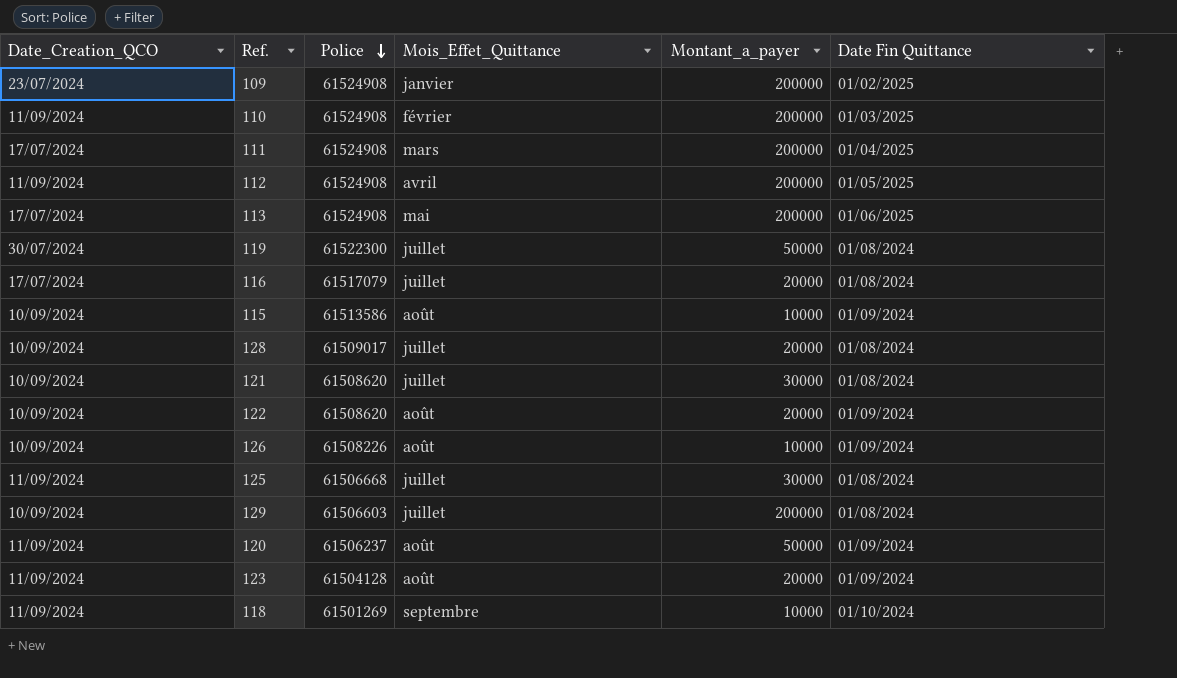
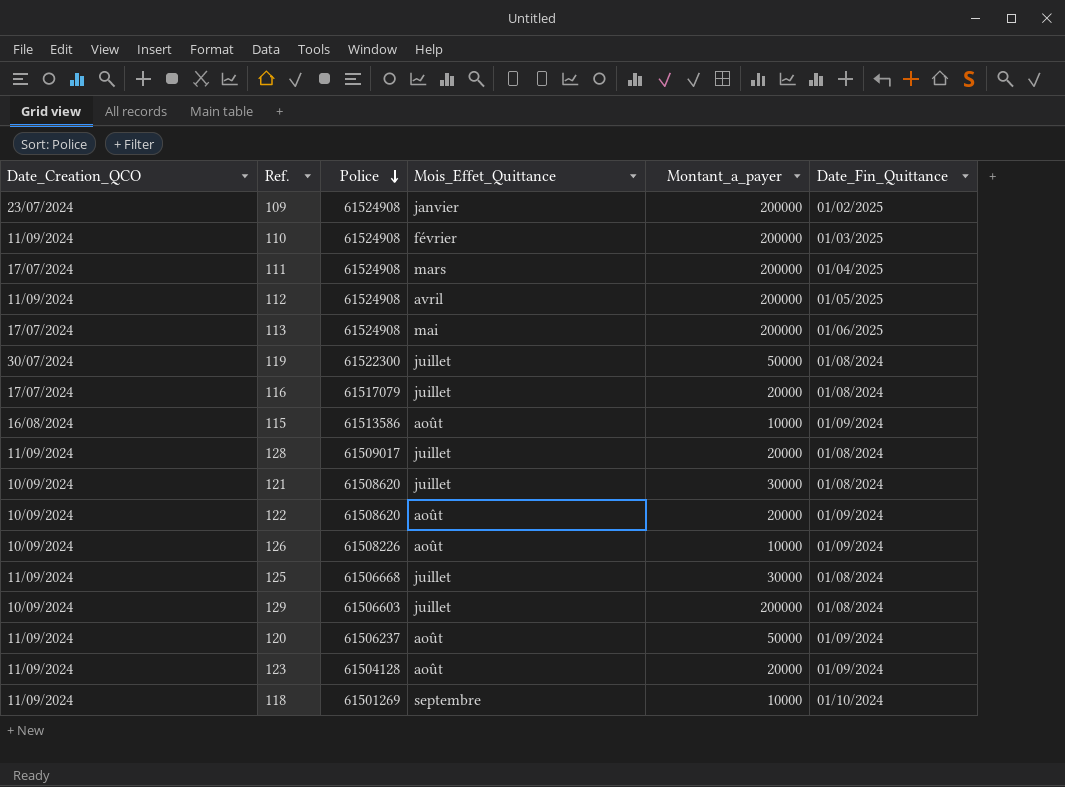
column name: Date Fin Quittance -> Date_Fin_Quittance
115 | Date_Creation_QCO: 10/09/2024 -> 16/08/2024
128 | Date_Creation_QCO: 10/09/2024 -> 11/09/2024

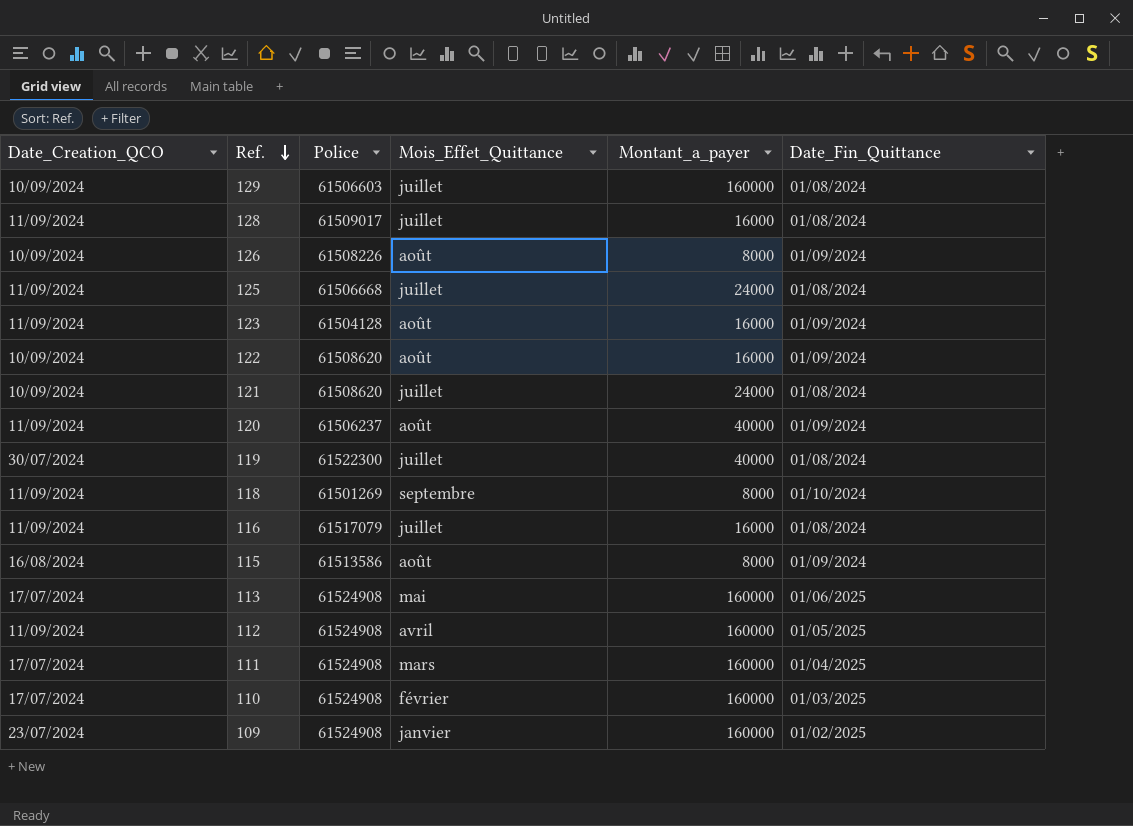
row order: Police descending -> Ref. descending
129 | Montant_a_payer: 200000 -> 160000
128 | Montant_a_payer: 20000 -> 16000
126 | Montant_a_payer: 10000 -> 8000
125 | Montant_a_payer: 30000 -> 24000
123 | Montant_a_payer: 20000 -> 16000
122 | Montant_a_payer: 20000 -> 16000
121 | Montant_a_payer: 30000 -> 24000
120 | Montant_a_payer: 50000 -> 40000
119 | Montant_a_payer: 50000 -> 40000
118 | Montant_a_payer: 10000 -> 8000
116 | Date_Creation_QCO: 17/07/2024 -> 11/09/2024
116 | Montant_a_payer: 20000 -> 16000
115 | Montant_a_payer: 10000 -> 8000
113 | Montant_a_payer: 200000 -> 160000
112 | Montant_a_payer: 200000 -> 160000
111 | Montant_a_payer: 200000 -> 160000
110 | Date_Creation_QCO: 11/09/2024 -> 17/07/2024
110 | Montant_a_payer: 200000 -> 160000
109 | Montant_a_payer: 200000 -> 160000

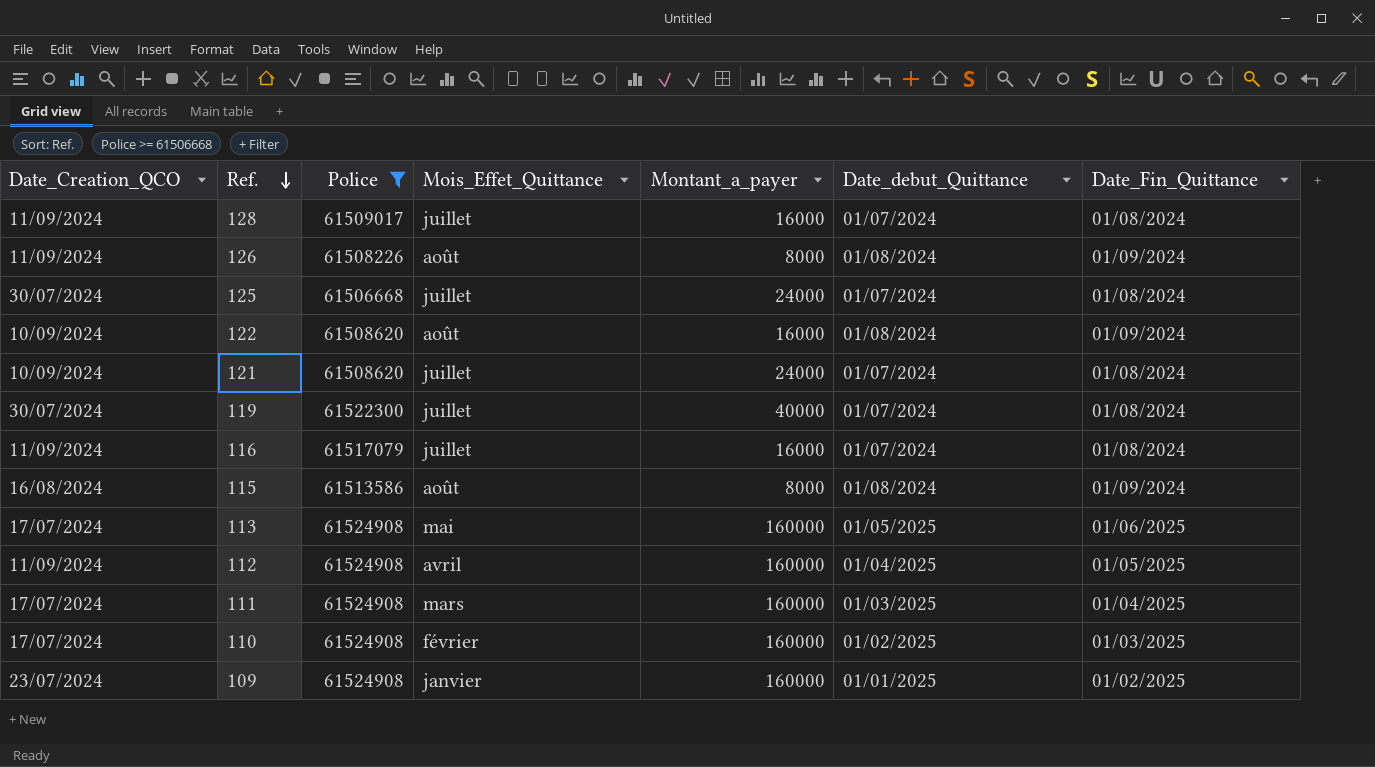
filter: none -> Police >= 61506668
column Date_debut_Quittance | position: none -> 6
126 | Date_Creation_QCO: 10/09/2024 -> 11/09/2024
125 | Date_Creation_QCO: 11/09/2024 -> 30/07/2024

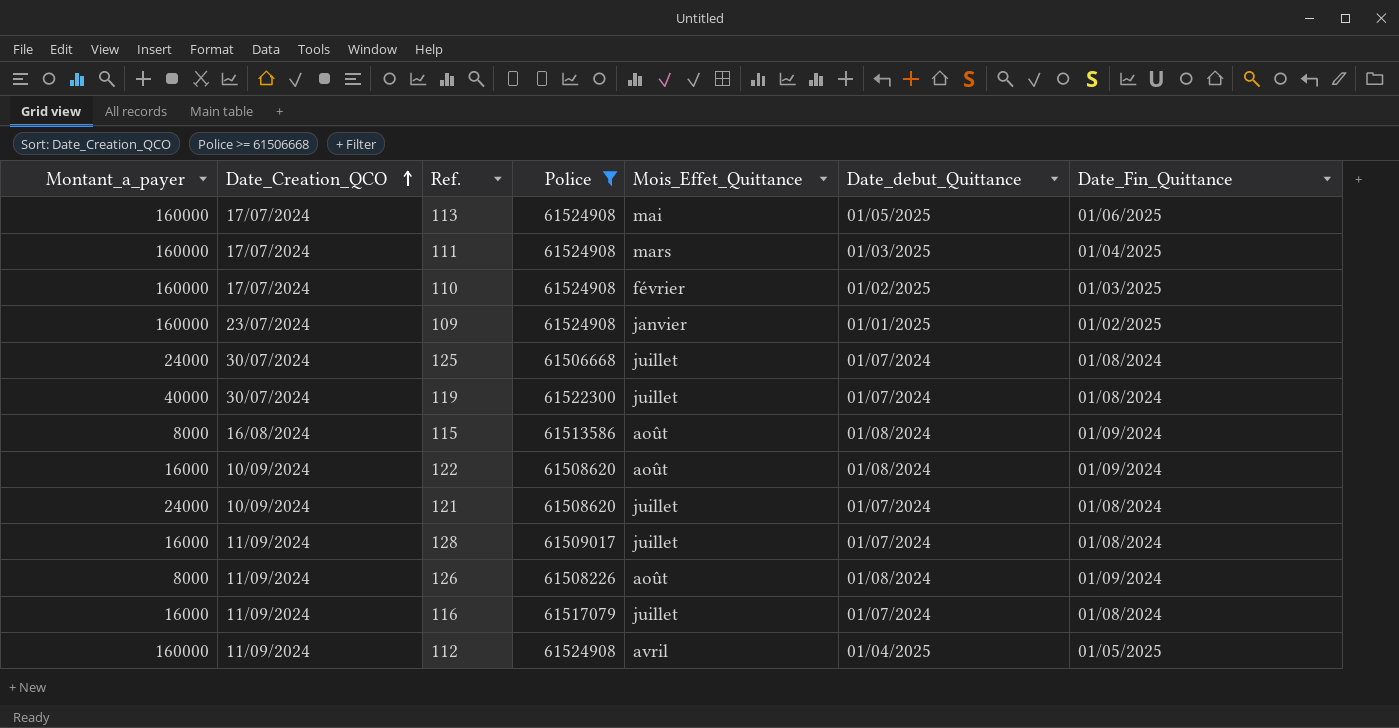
row order: Ref. descending -> Date_Creation_QCO ascending
column Montant_a_payer | position: 5 -> 1

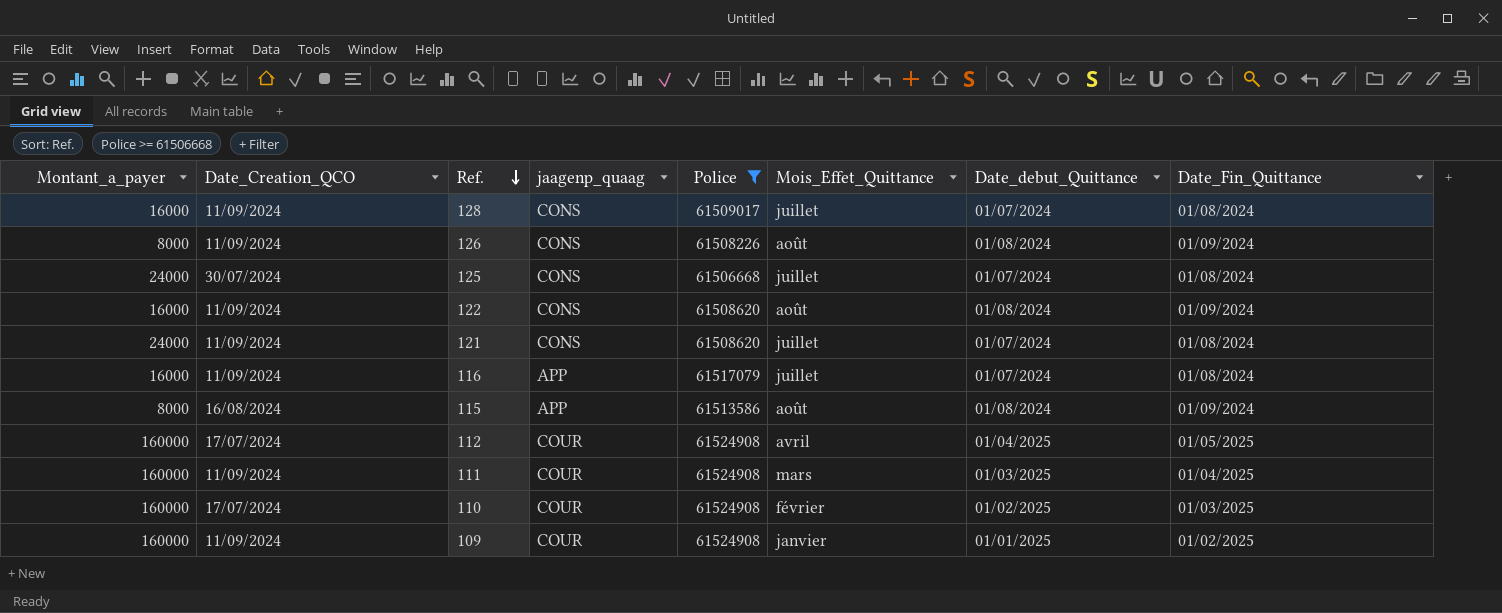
row order: Date_Creation_QCO ascending -> Ref. descending
column jaagenp_quaag | position: none -> 4
row 113: 160000 | 17/07/2024 | 61524908 | mai | 01/05/2025 | 01/06/2025 -> none
row 119: 40000 | 30/07/2024 | 61522300 | juillet | 01/07/2024 | 01/08/2024 -> none
122 | Date_Creation_QCO: 10/09/2024 -> 11/09/2024
121 | Date_Creation_QCO: 10/09/2024 -> 11/09/2024
112 | Date_Creation_QCO: 11/09/2024 -> 17/07/2024
111 | Date_Creation_QCO: 17/07/2024 -> 11/09/2024
109 | Date_Creation_QCO: 23/07/2024 -> 11/09/2024

